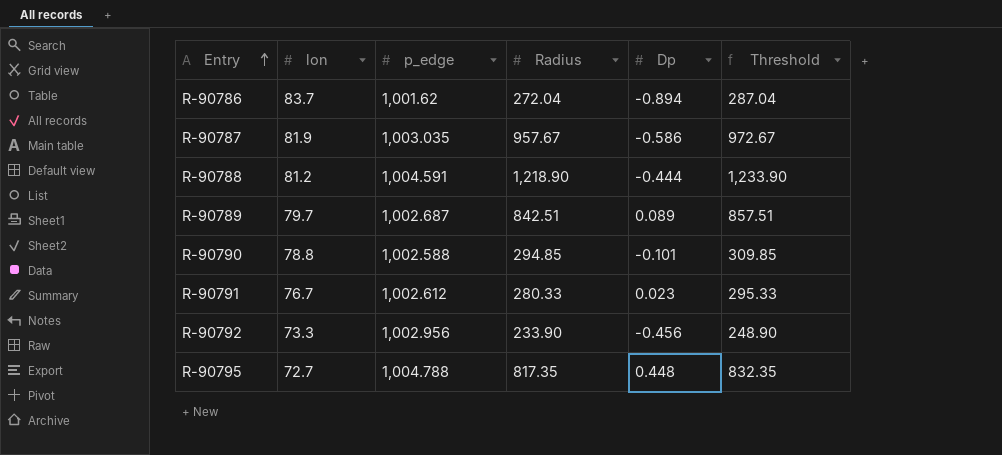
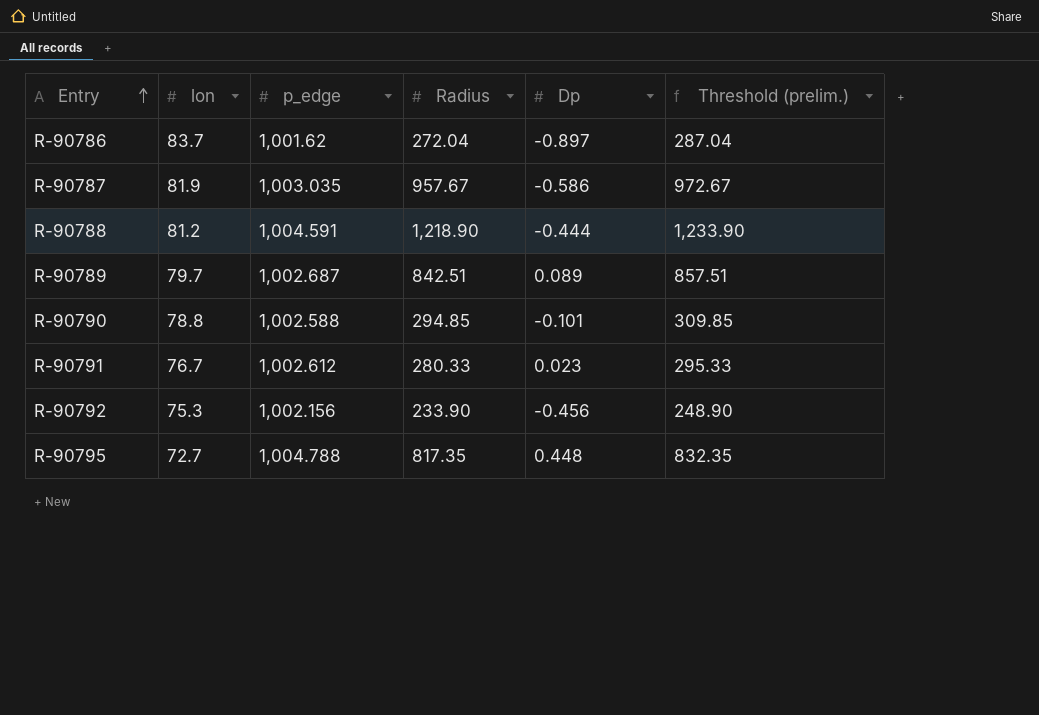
column name: Threshold -> Threshold (prelim.)
R-90786 | Dp: -0.894 -> -0.897
R-90792 | lon: 73.3 -> 75.3
R-90792 | p_edge: 1,002.956 -> 1,002.156

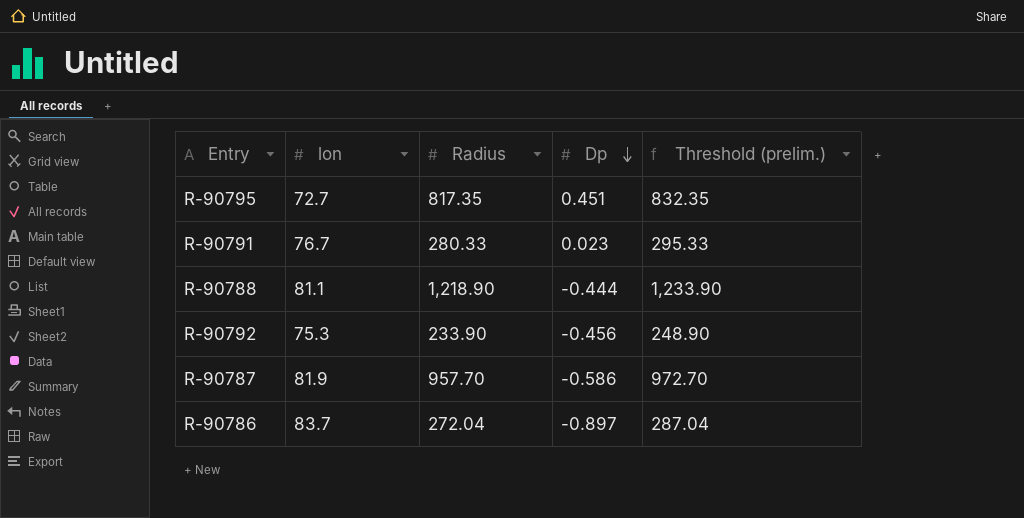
row order: Entry ascending -> Dp descending
column p_edge | position: 3 -> none
row R-90789: 79.7 | 1,002.687 | 842.51 | 0.089 | 857.51 -> none
row R-90790: 78.8 | 1,002.588 | 294.85 | -0.101 | 309.85 -> none
R-90795 | Dp: 0.448 -> 0.451
R-90788 | lon: 81.2 -> 81.1
R-90787 | Radius: 957.67 -> 957.70
R-90787 | Threshold (prelim.): 972.67 -> 972.70

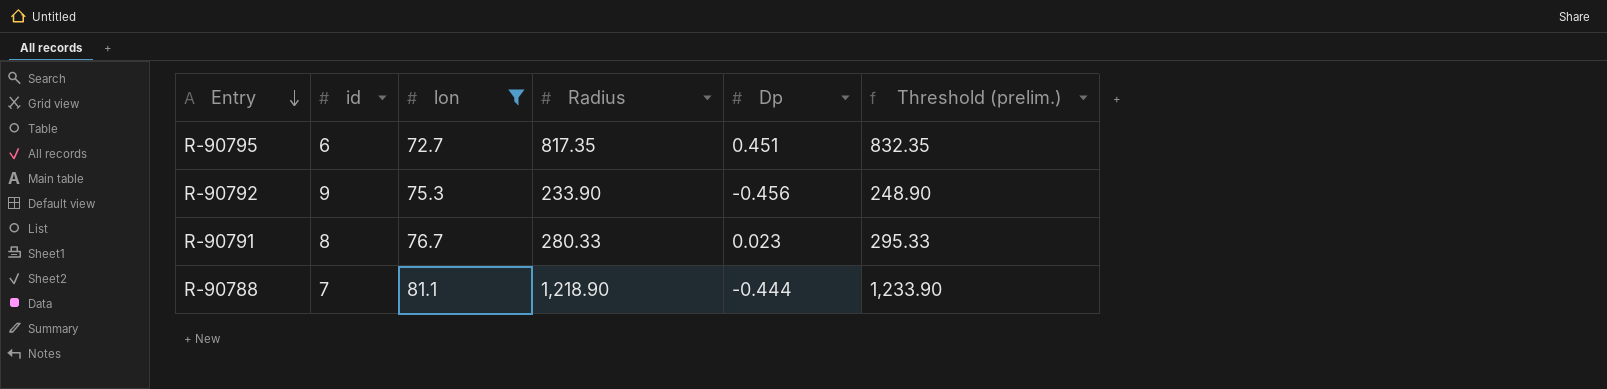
filter: none -> lon <= 81.1
row order: Dp descending -> Entry descending
column id | position: none -> 2

